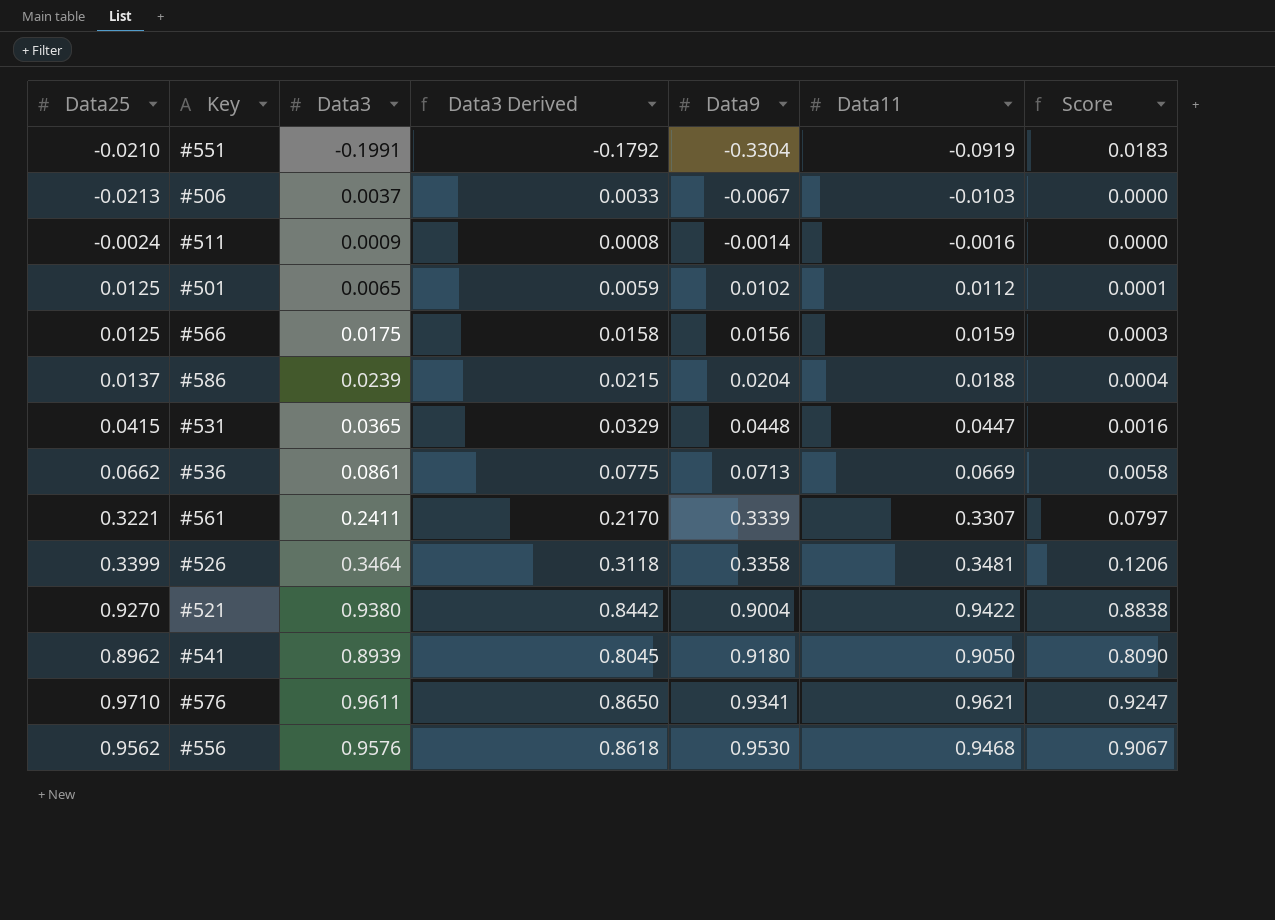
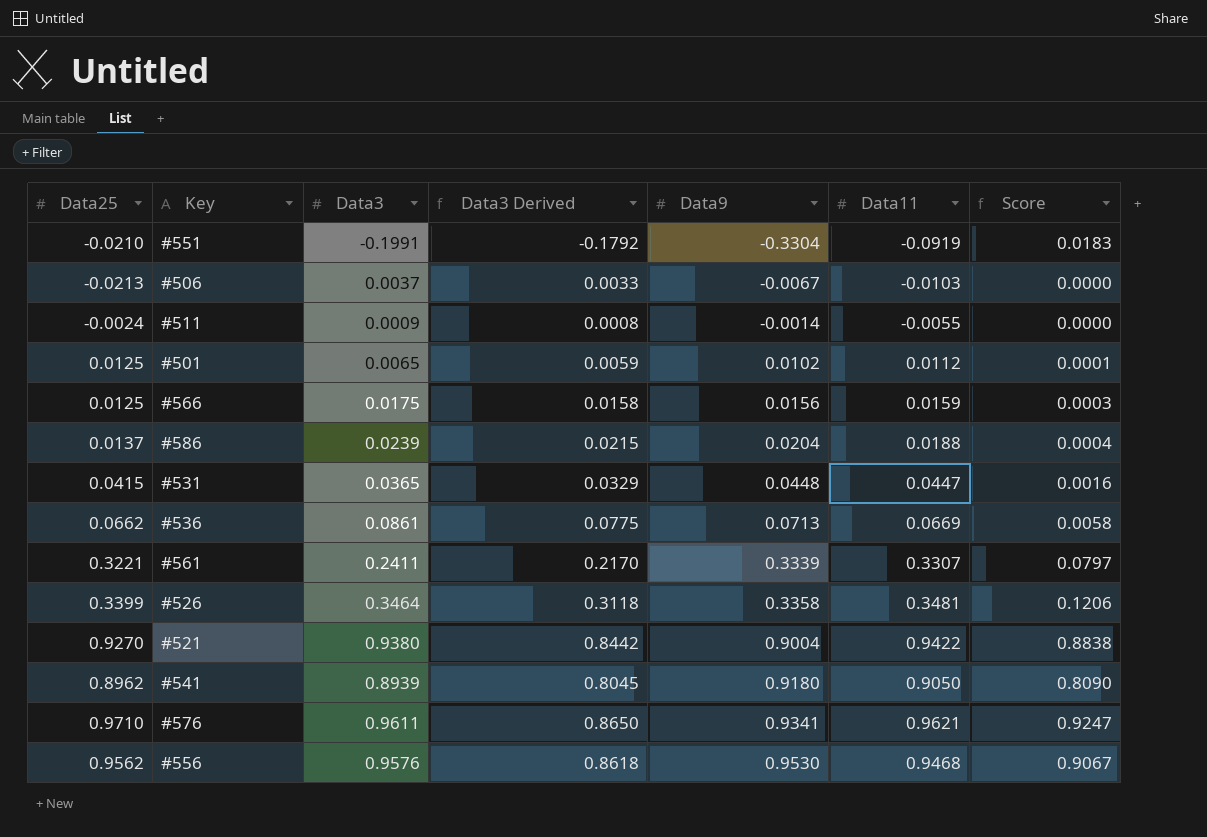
#511 | Data11: -0.0016 -> -0.0055

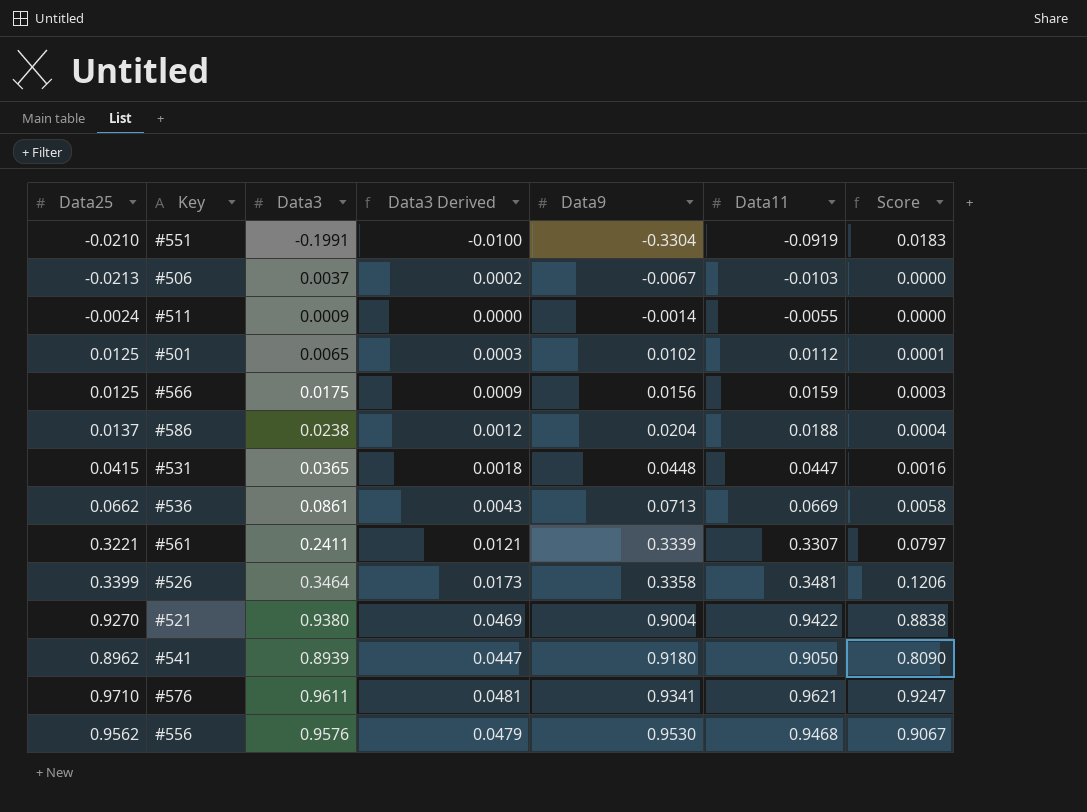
column Data3 Derived | formula: [Data3] * 0.9 -> [Data3] * 0.05
#586 | Data3: 0.0239 -> 0.0238

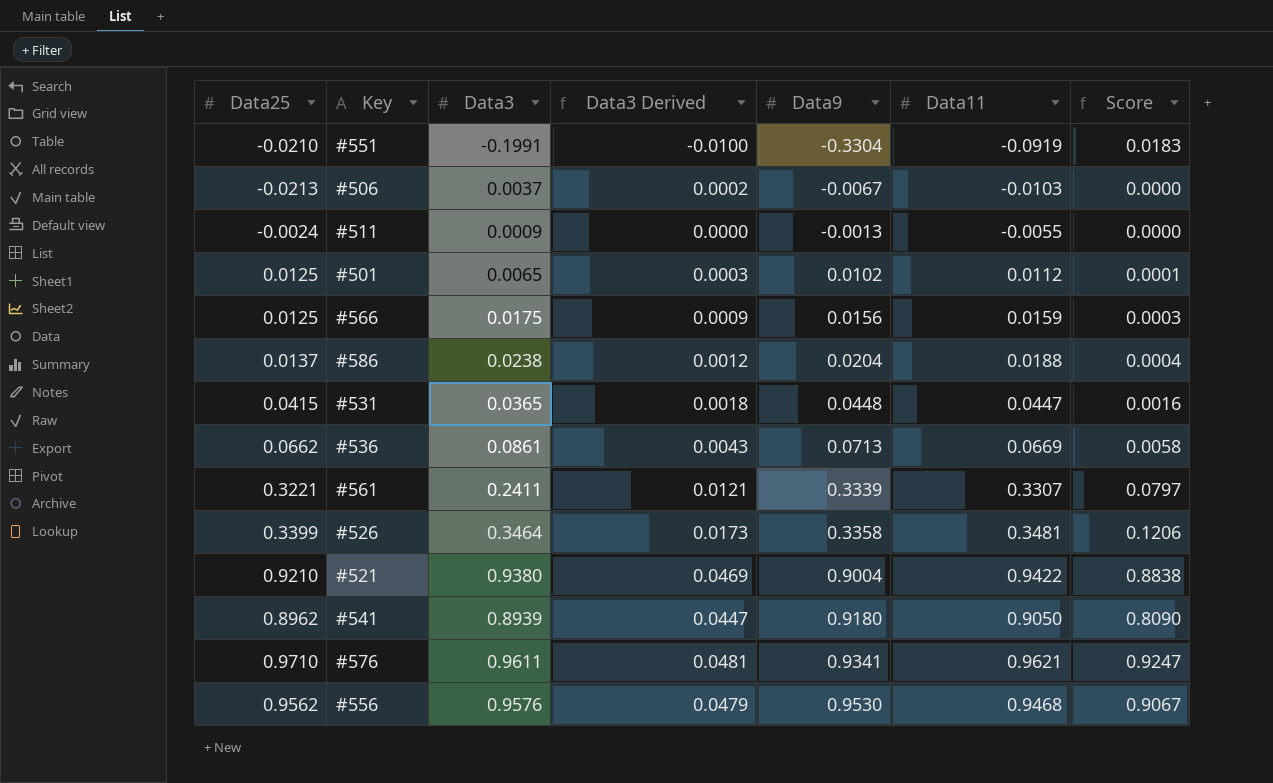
#511 | Data9: -0.0014 -> -0.0013
#521 | Data25: 0.9270 -> 0.9210

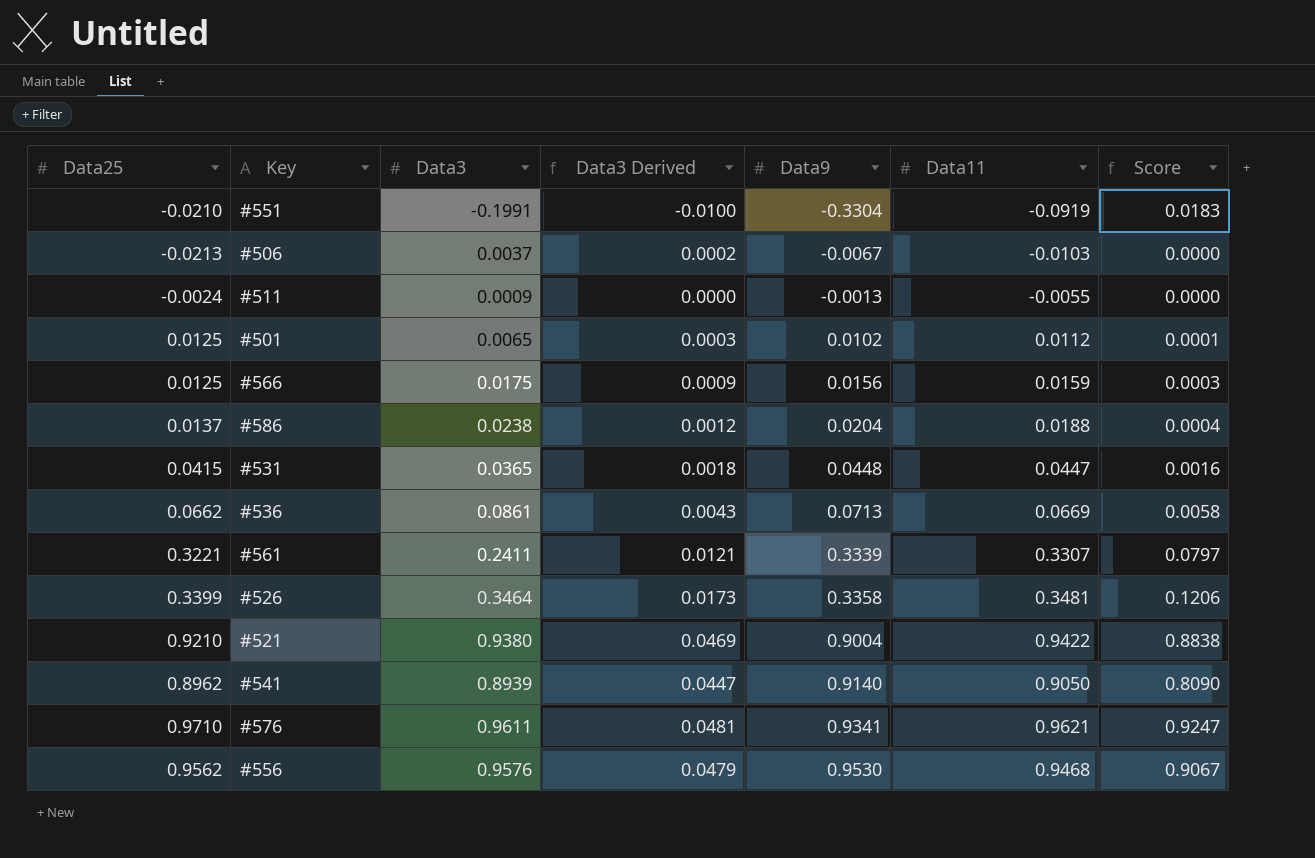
#541 | Data9: 0.9180 -> 0.9140

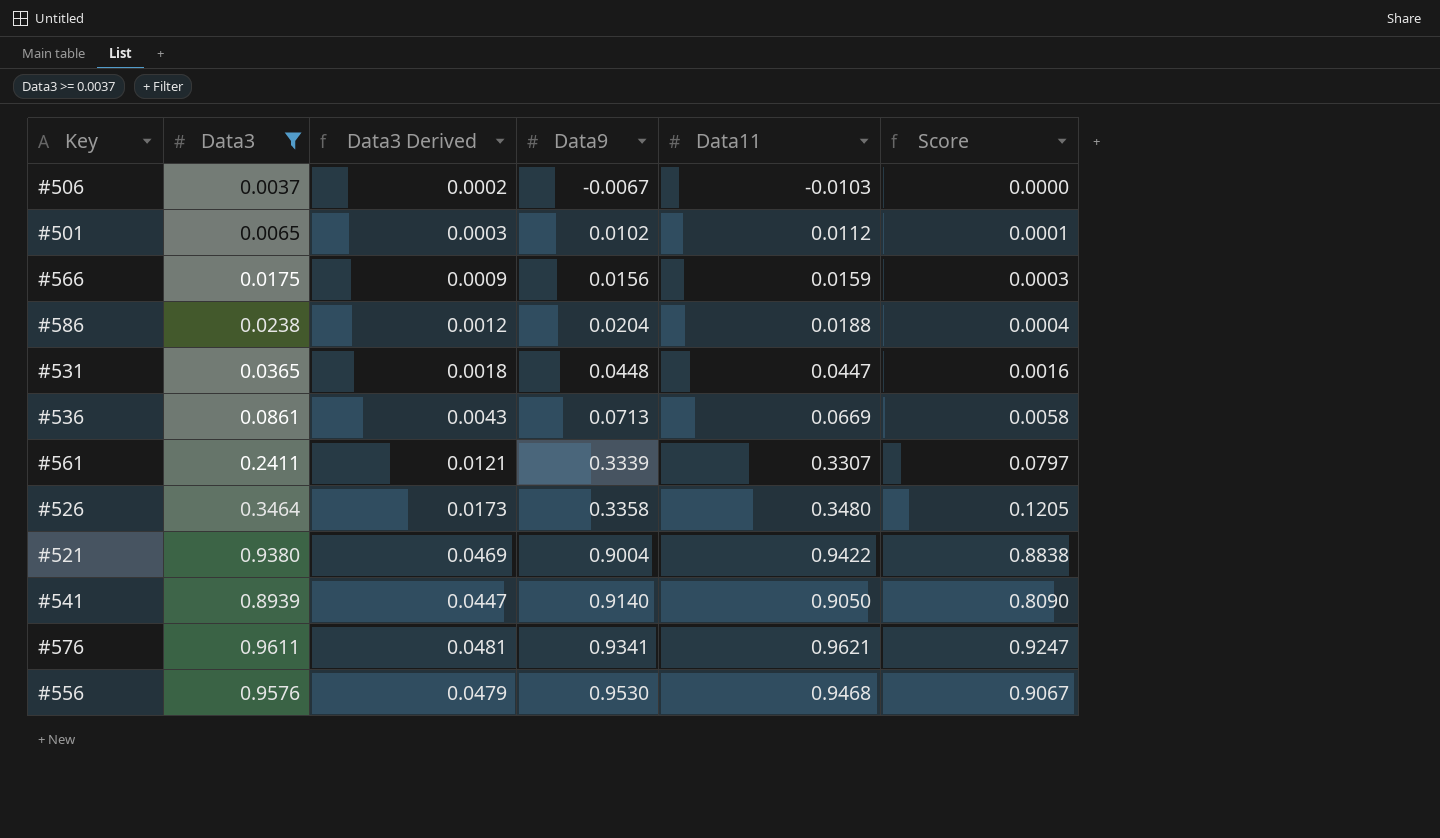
filter: none -> Data3 >= 0.0037
column Data25 | position: 1 -> none
#526 | Data11: 0.3481 -> 0.3480
#526 | Score: 0.1206 -> 0.1205

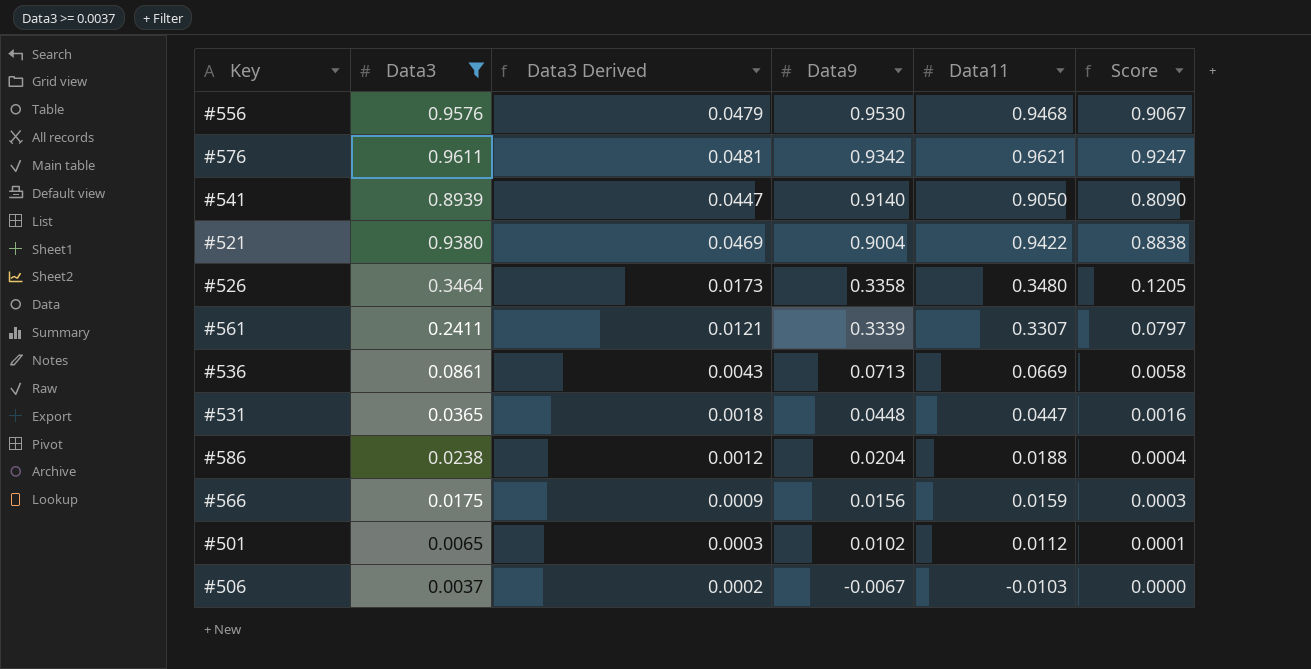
row order: Data9 ascending -> Data9 descending
#576 | Data9: 0.9341 -> 0.9342

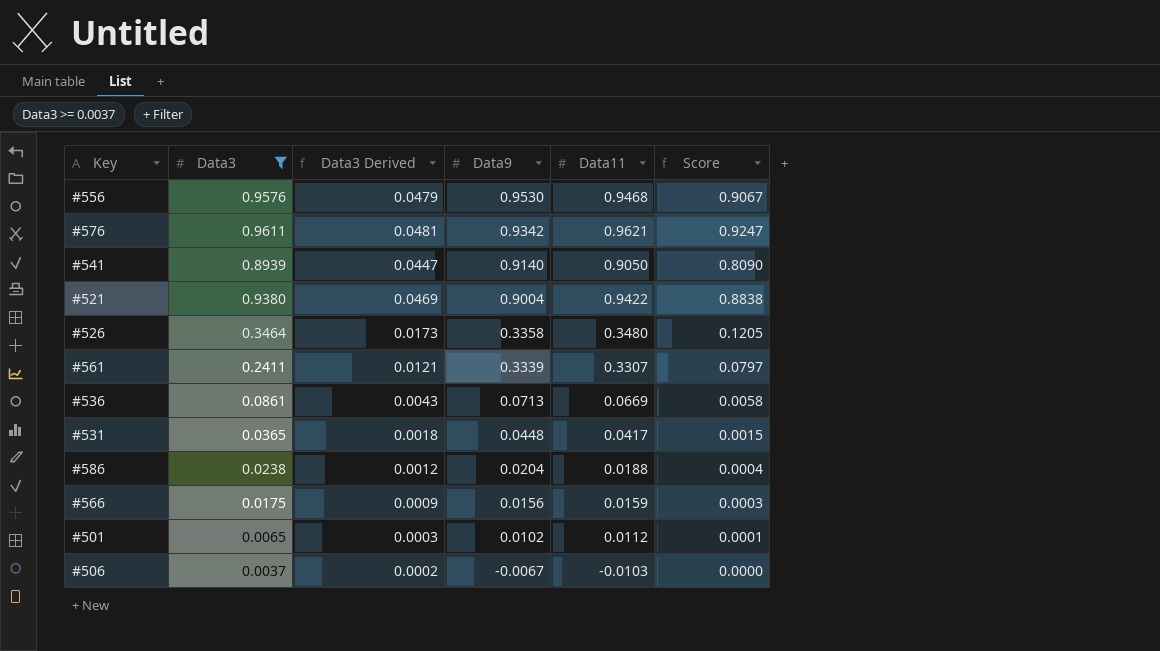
#531 | Data11: 0.0447 -> 0.0417
#531 | Score: 0.0016 -> 0.0015

